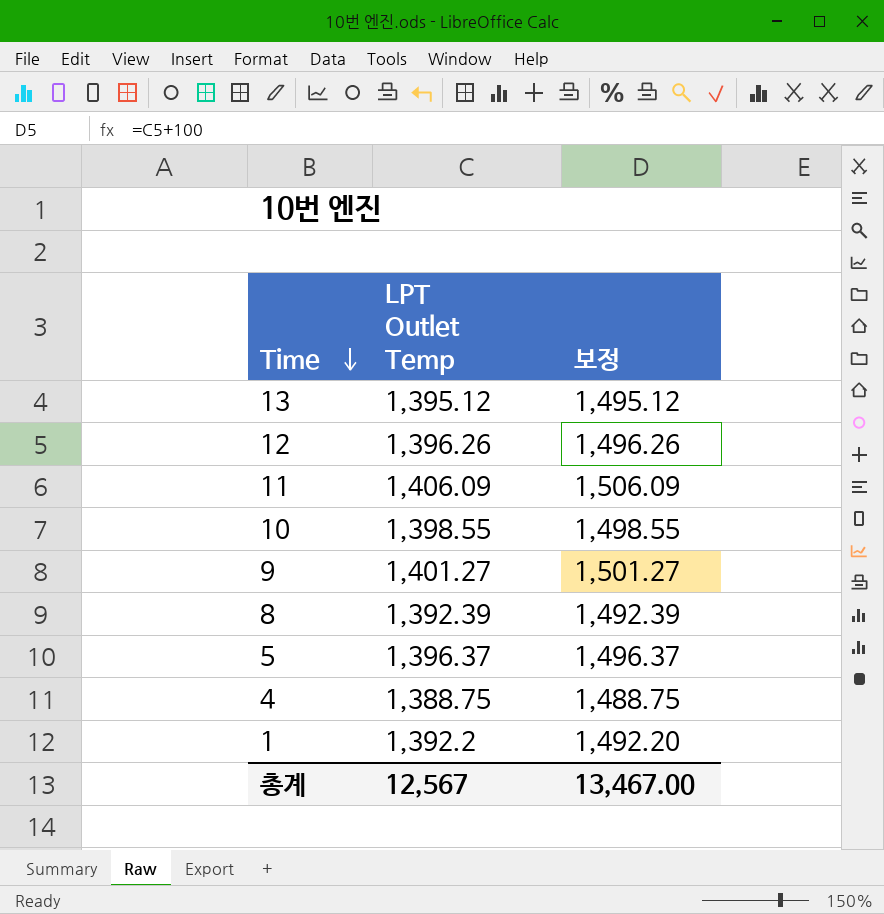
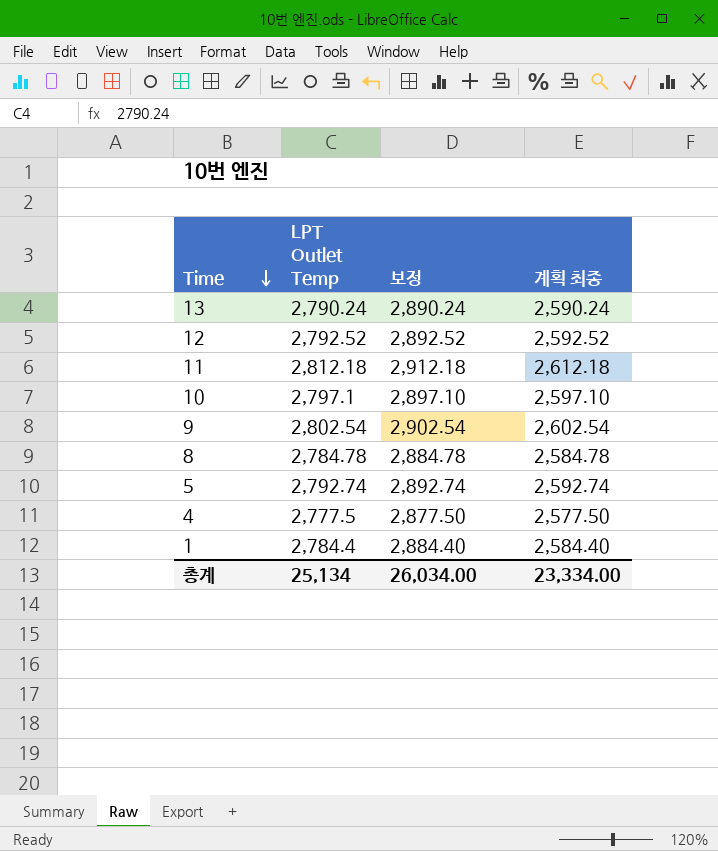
column 계획 최종 | formula: none -> [LPT Outlet Temp] - 200
13 | LPT Outlet Temp: 1,395.12 -> 2,790.24
13 | 보정: 1,495.12 -> 2,890.24
12 | LPT Outlet Temp: 1,396.26 -> 2,792.52
12 | 보정: 1,496.26 -> 2,892.52
11 | LPT Outlet Temp: 1,406.09 -> 2,812.18
11 | 보정: 1,506.09 -> 2,912.18
10 | LPT Outlet Temp: 1,398.55 -> 2,797.1
10 | 보정: 1,498.55 -> 2,897.10
9 | LPT Outlet Temp: 1,401.27 -> 2,802.54
9 | 보정: 1,501.27 -> 2,902.54
8 | LPT Outlet Temp: 1,392.39 -> 2,784.78
8 | 보정: 1,492.39 -> 2,884.78
5 | LPT Outlet Temp: 1,396.37 -> 2,792.74
5 | 보정: 1,496.37 -> 2,892.74
4 | LPT Outlet Temp: 1,388.75 -> 2,777.5
4 | 보정: 1,488.75 -> 2,877.50
1 | LPT Outlet Temp: 1,392.2 -> 2,784.4
1 | 보정: 1,492.20 -> 2,884.40
총계 | LPT Outlet Temp: 12,567 -> 25,134
총계 | 보정: 13,467.00 -> 26,034.00

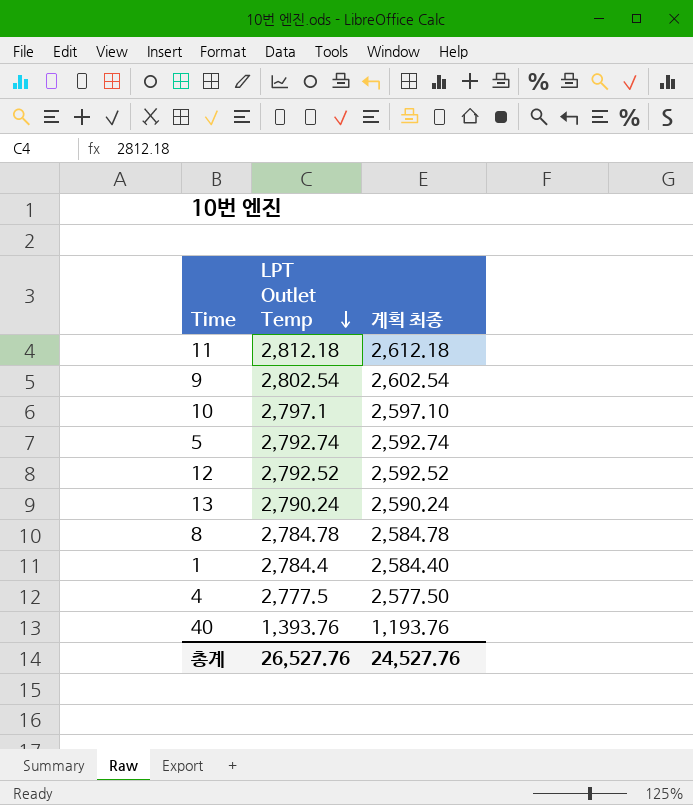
row order: Time descending -> LPT Outlet Temp descending
column 보정 | formula: [LPT Outlet Temp] + 100 -> none
row 40: none -> 1,393.76 | 1,193.76
총계 | LPT Outlet Temp: 25,134 -> 26,527.76
총계 | 계획 최종: 23,334.00 -> 24,527.76

